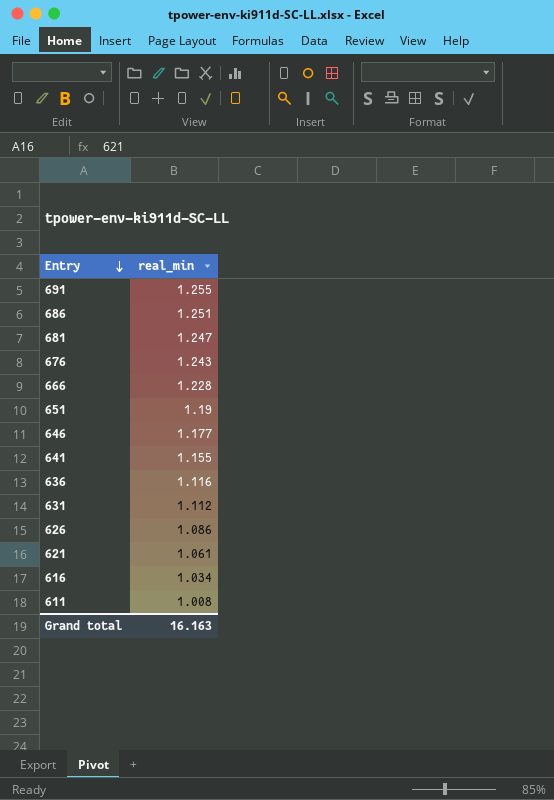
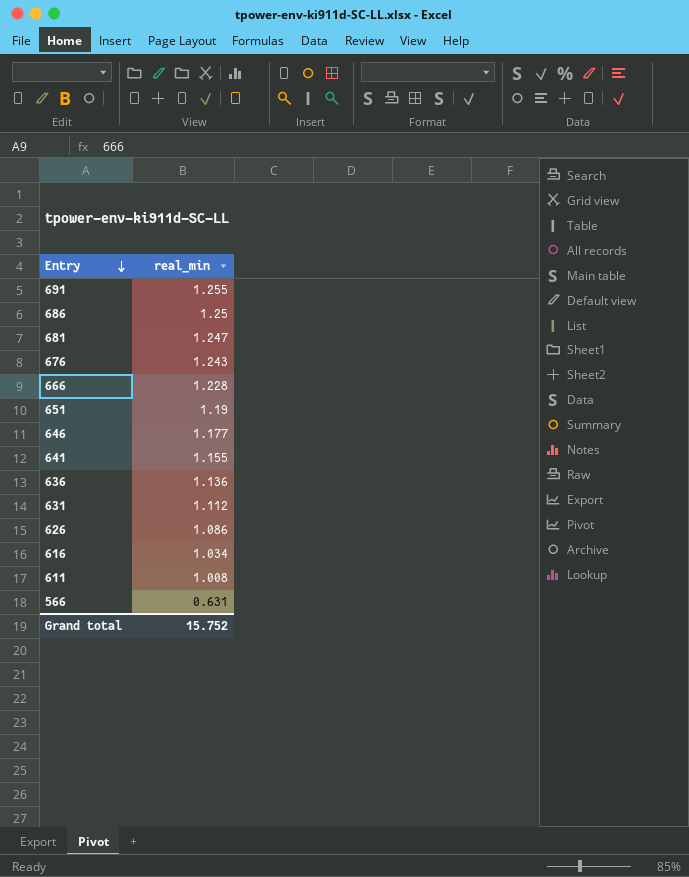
row 621: 1.061 -> none
686 | real_min: 1.251 -> 1.25
636 | real_min: 1.116 -> 1.136
row 566: none -> 0.631
Grand total | real_min: 16.163 -> 15.752

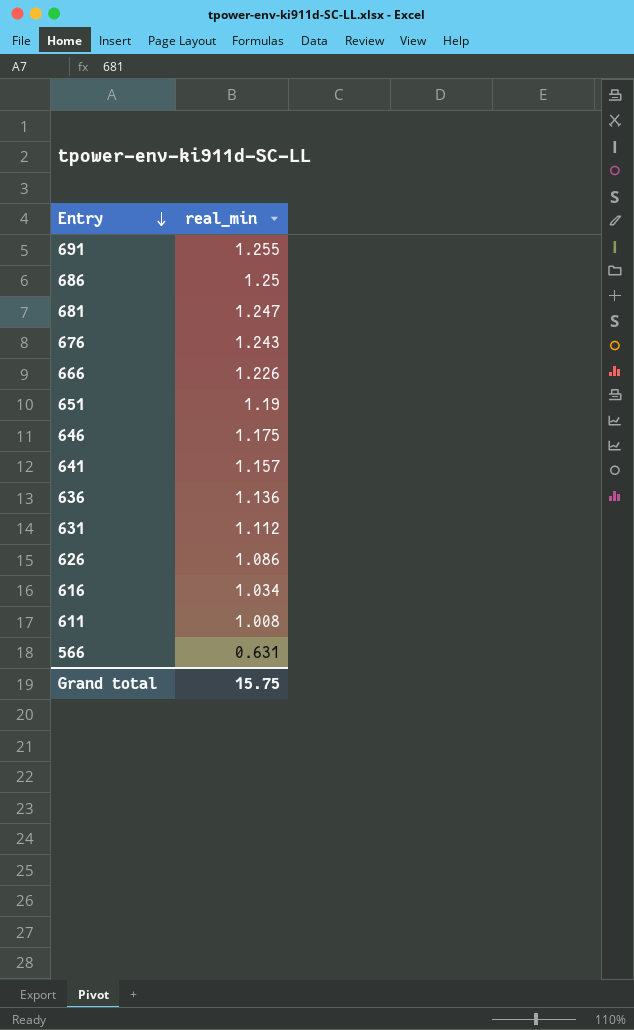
666 | real_min: 1.228 -> 1.226
646 | real_min: 1.177 -> 1.175
641 | real_min: 1.155 -> 1.157
Grand total | real_min: 15.752 -> 15.75

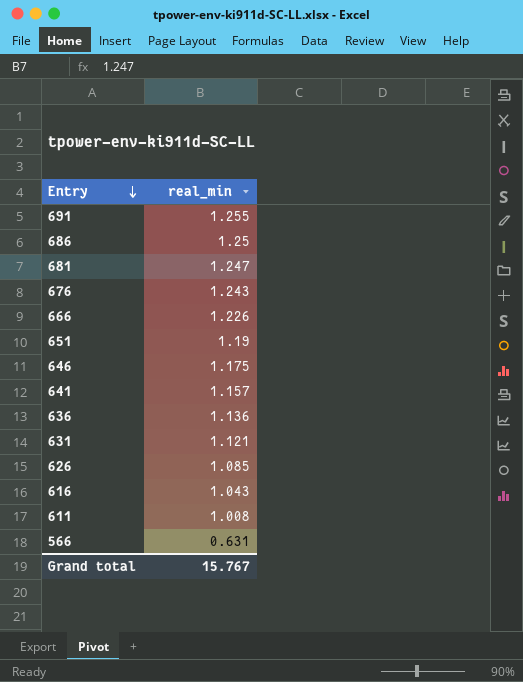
631 | real_min: 1.112 -> 1.121
626 | real_min: 1.086 -> 1.085
616 | real_min: 1.034 -> 1.043
Grand total | real_min: 15.75 -> 15.767

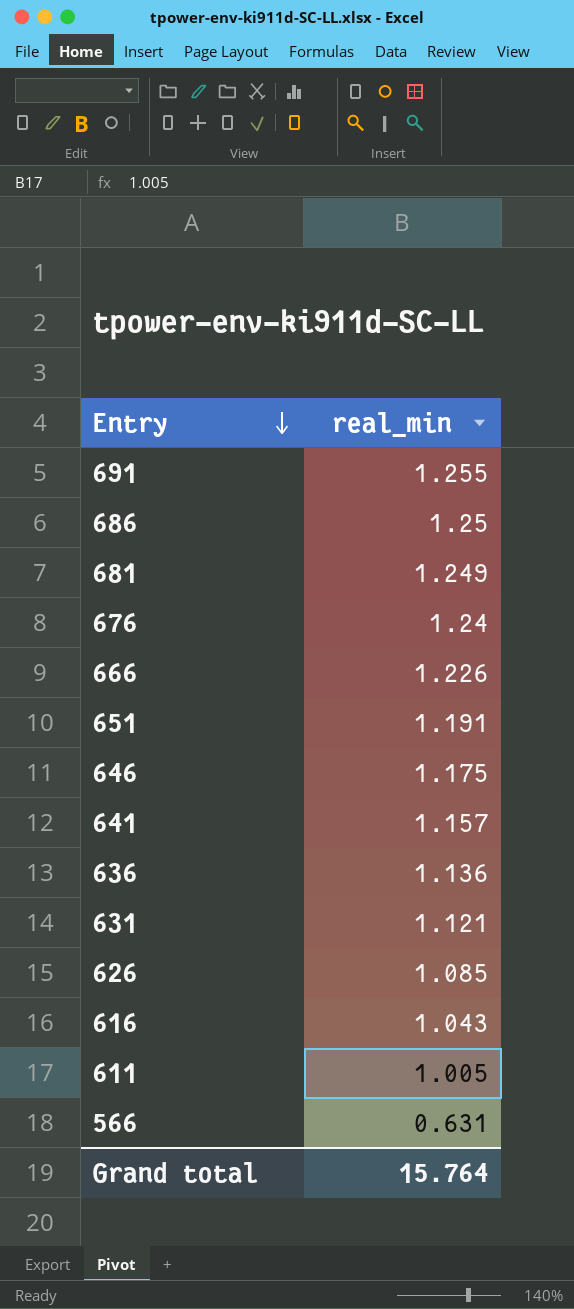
681 | real_min: 1.247 -> 1.249
676 | real_min: 1.243 -> 1.24
651 | real_min: 1.19 -> 1.191
611 | real_min: 1.008 -> 1.005
Grand total | real_min: 15.767 -> 15.764

